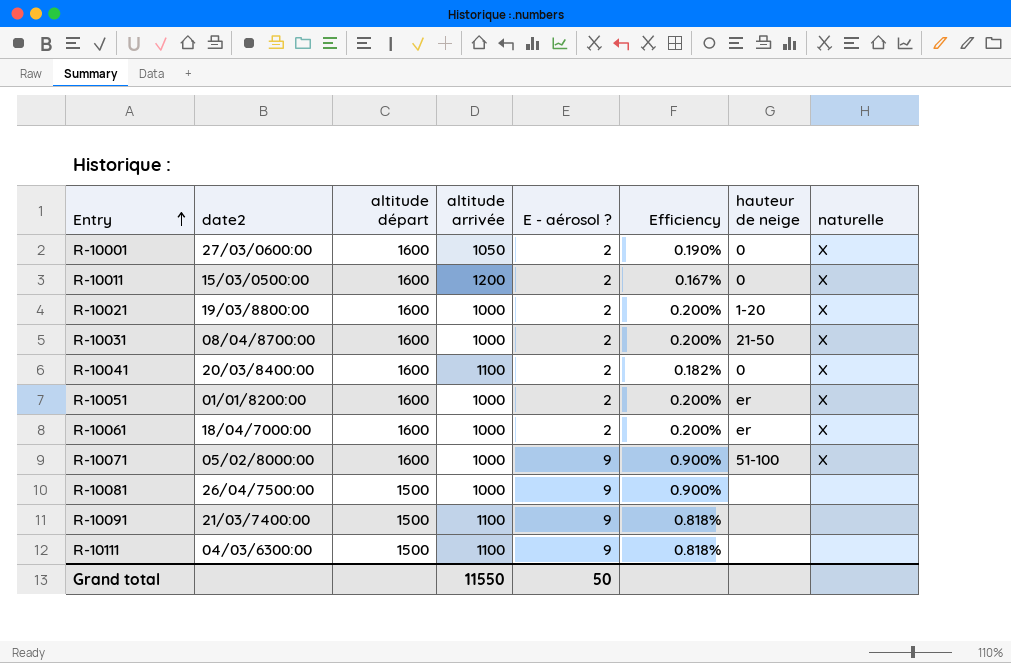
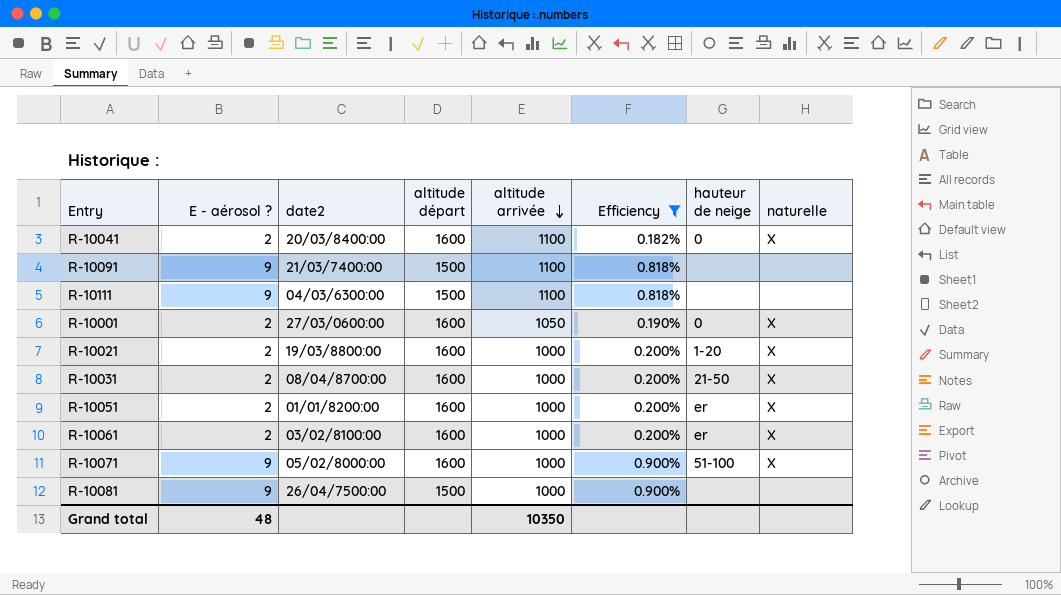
filter: none -> Efficiency != 0.167%
row order: Entry ascending -> altitude arrivée descending
column E - aérosol ? | position: 5 -> 2
R-10061 | date2: 18/04/7000:00 -> 03/02/8100:00
Grand total | E - aérosol ?: 50 -> 48
Grand total | altitude arrivée: 11550 -> 10350

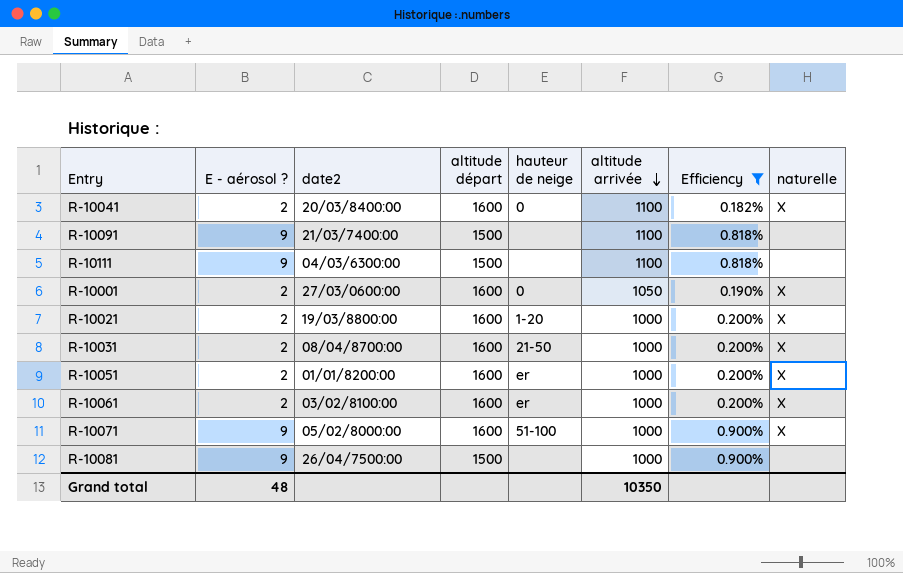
column hauteur de neige | position: 7 -> 5

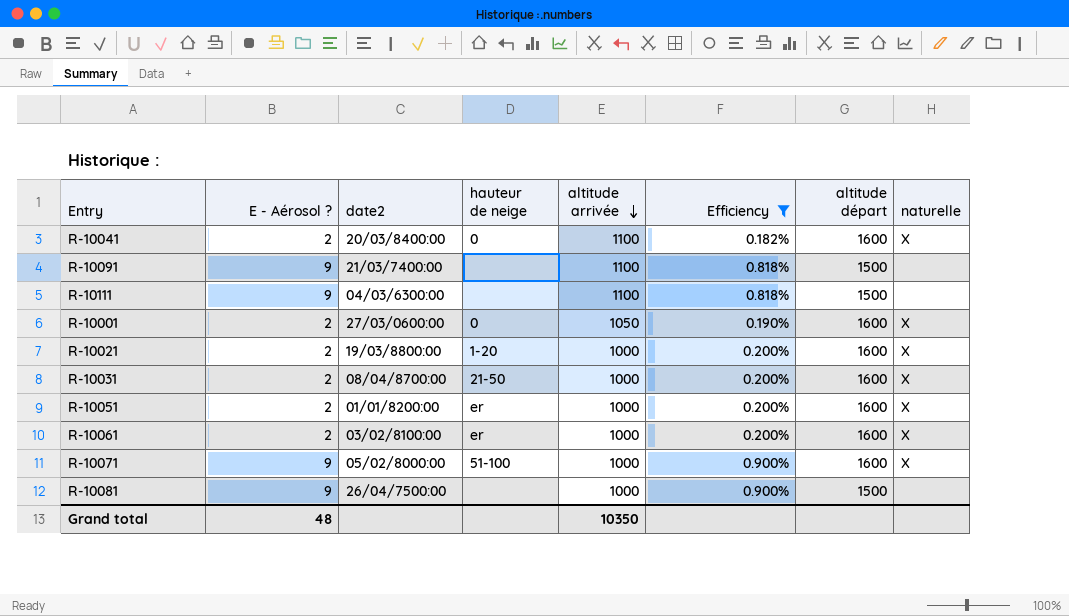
column name: E - aérosol ? -> E - Aérosol ?
column altitude départ | position: 4 -> 7

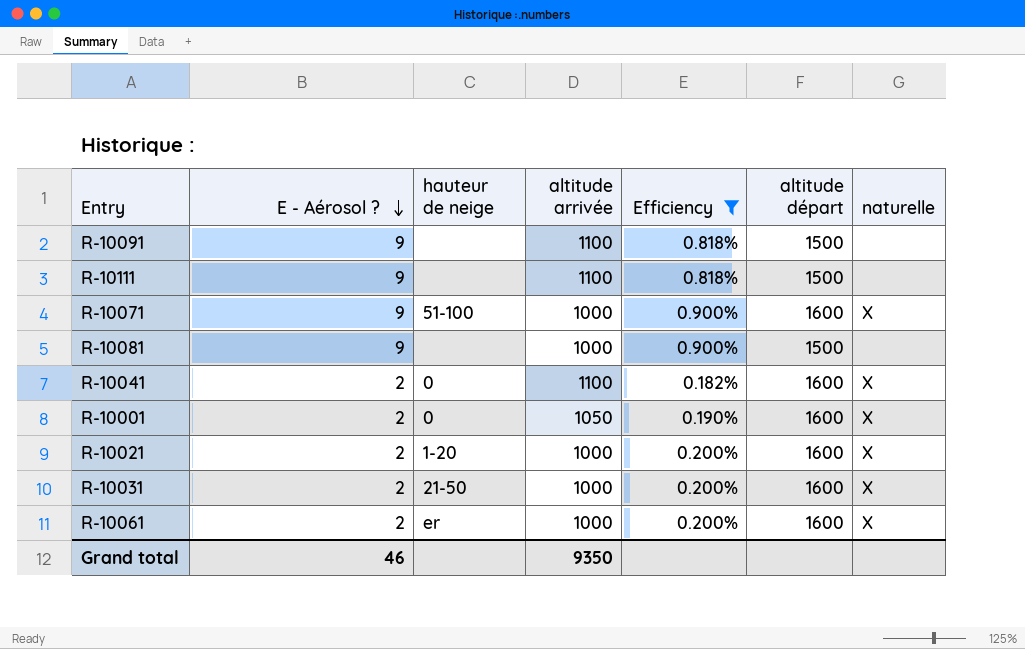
row order: altitude arrivée descending -> E - Aérosol ? descending
column date2 | position: 3 -> none
row R-10051: 2 | 01/01/8200:00 | er | 1000 | 0.200% | 1600 | X -> none
Grand total | E - Aérosol ?: 48 -> 46
Grand total | altitude arrivée: 10350 -> 9350

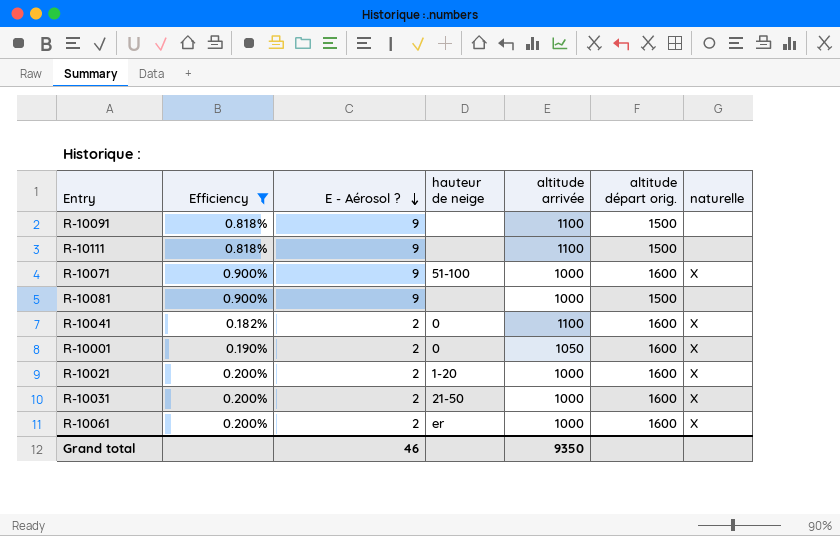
column Efficiency | position: 5 -> 2
column name: altitude départ -> altitude départ orig.

